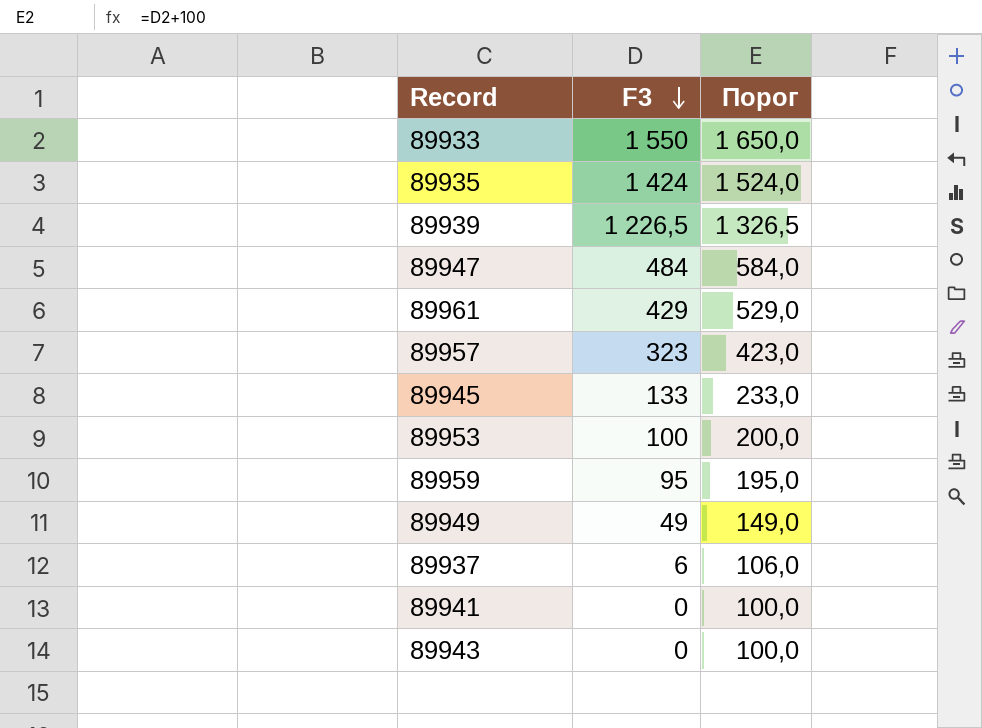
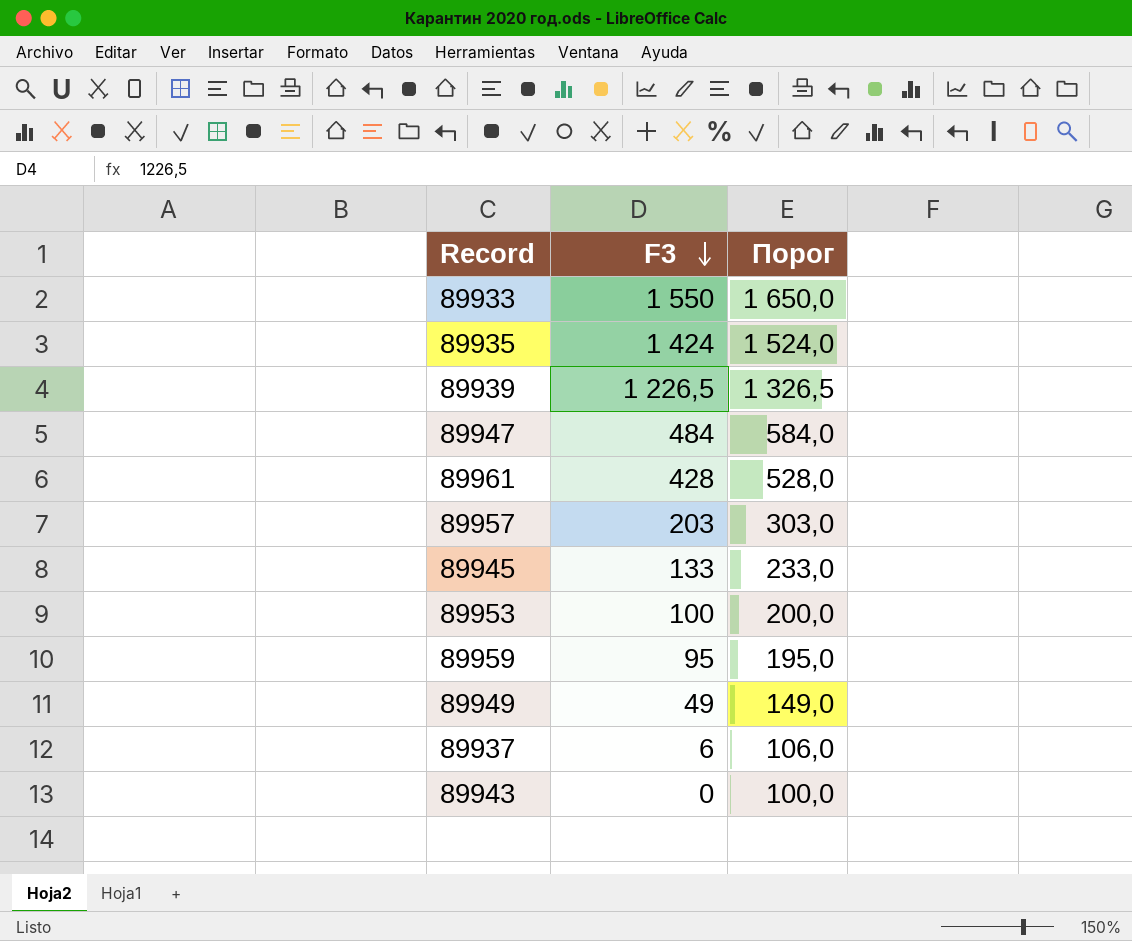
row 89941: 0 | 100,0 -> none
89961 | F3: 429 -> 428
89961 | Порог: 529,0 -> 528,0
89957 | F3: 323 -> 203
89957 | Порог: 423,0 -> 303,0

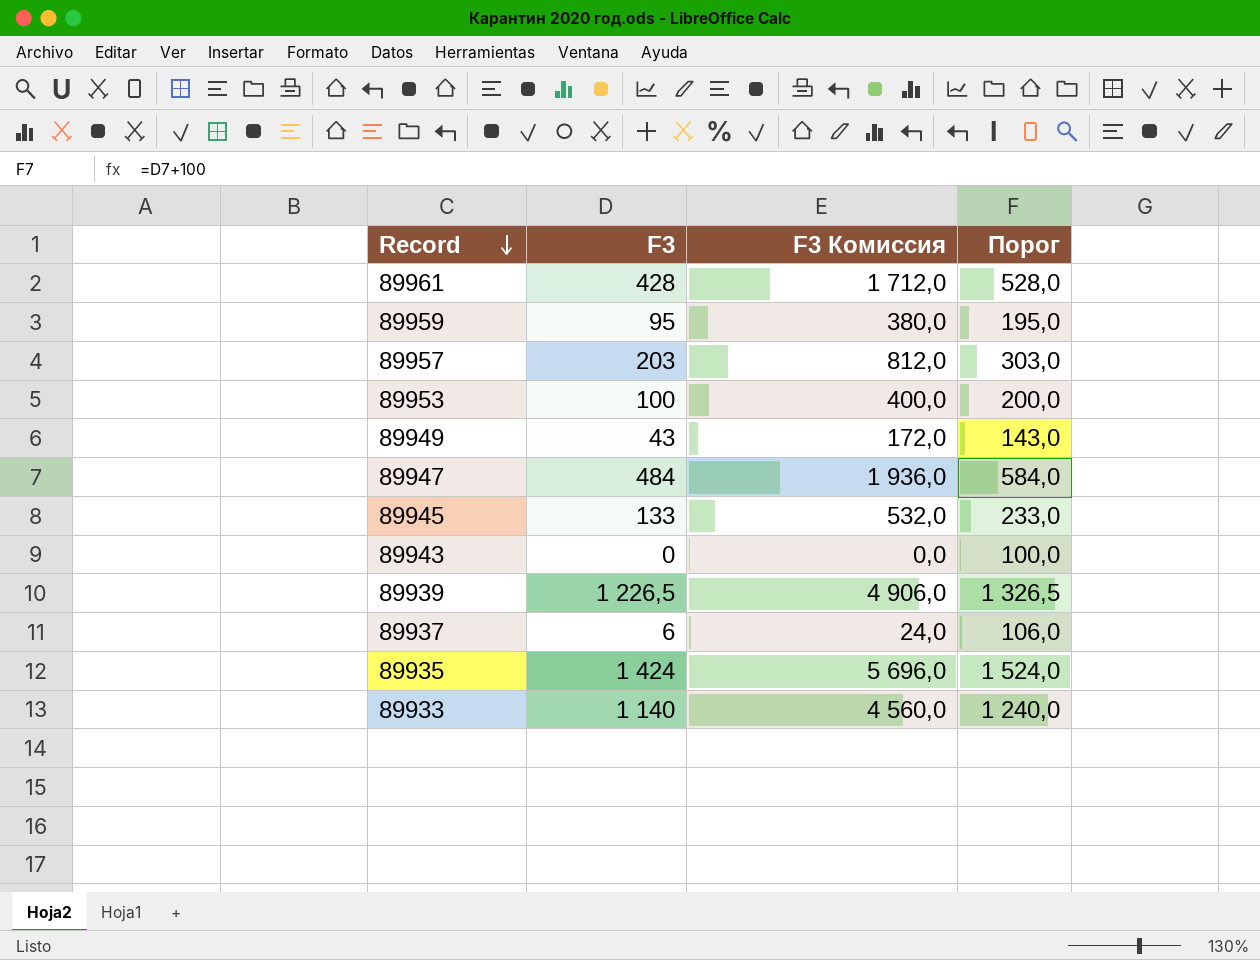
row order: F3 descending -> Record descending
column F3 Комиссия | formula: none -> [F3] * 4
89949 | F3: 49 -> 43
89949 | Порог: 149,0 -> 143,0
89933 | F3: 1 550 -> 1 140
89933 | Порог: 1 650,0 -> 1 240,0

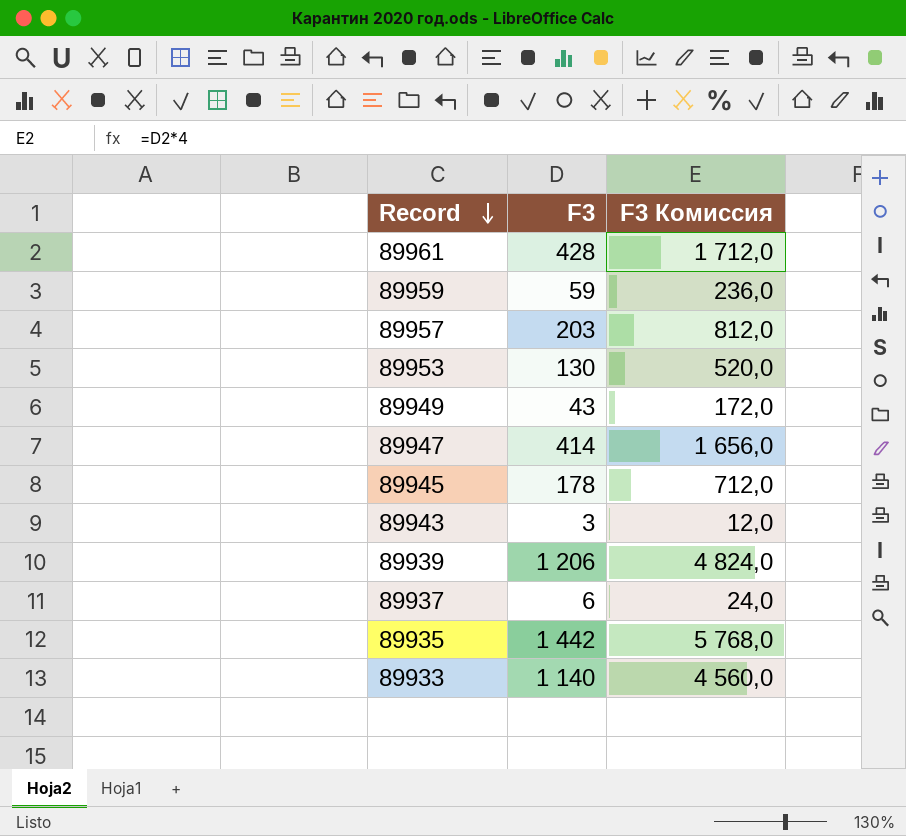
column Порог | formula: [F3] + 100 -> none
89959 | F3: 95 -> 59
89959 | F3 Комиссия: 380,0 -> 236,0
89953 | F3: 100 -> 130
89953 | F3 Комиссия: 400,0 -> 520,0
89947 | F3: 484 -> 414
89947 | F3 Комиссия: 1 936,0 -> 1 656,0
89945 | F3: 133 -> 178
89945 | F3 Комиссия: 532,0 -> 712,0
89943 | F3: 0 -> 3
89943 | F3 Комиссия: 0,0 -> 12,0
89939 | F3: 1 226,5 -> 1 206
89939 | F3 Комиссия: 4 906,0 -> 4 824,0
89935 | F3: 1 424 -> 1 442
89935 | F3 Комиссия: 5 696,0 -> 5 768,0

